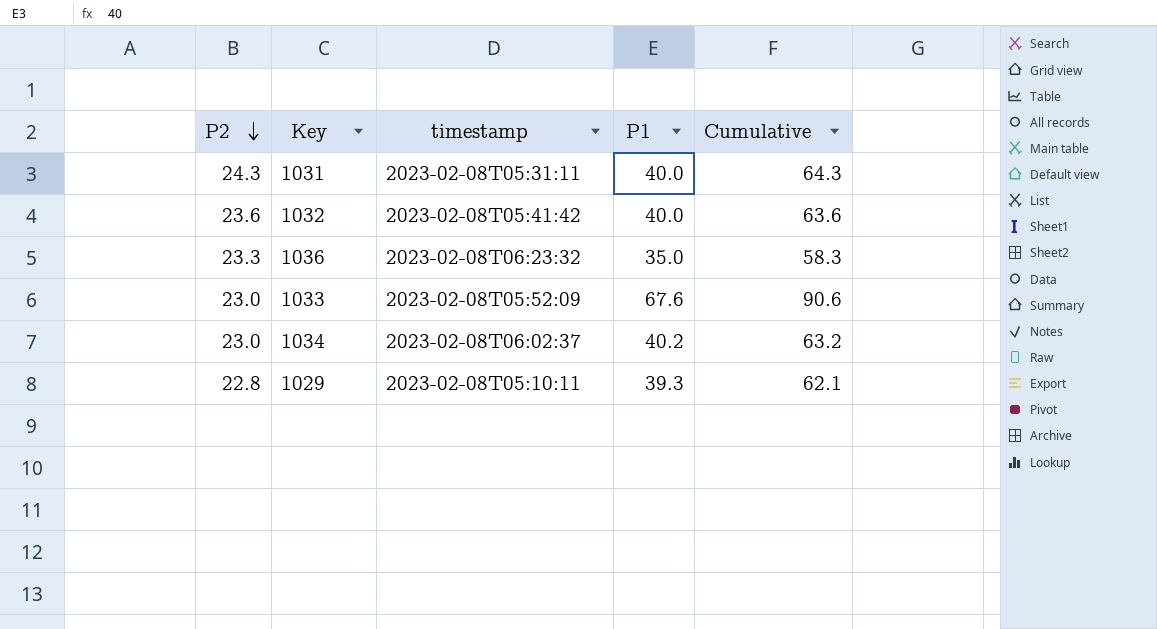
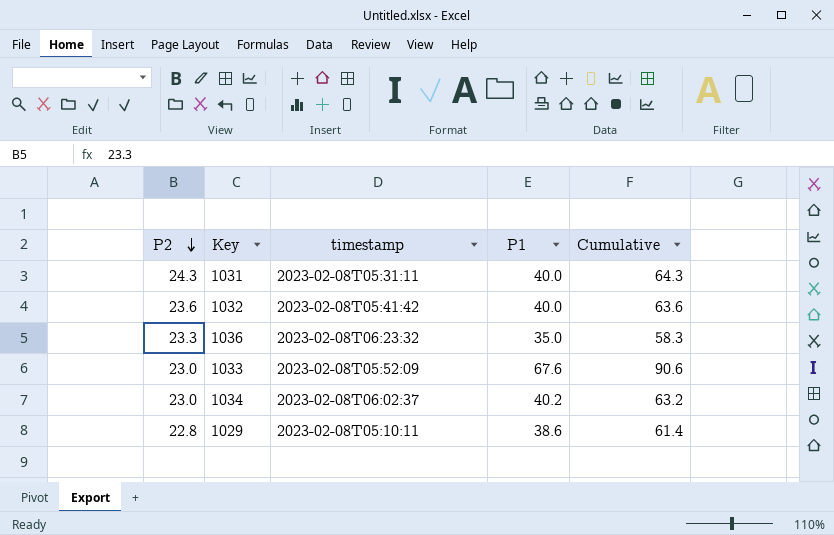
1029 | P1: 39.3 -> 38.6
1029 | Cumulative: 62.1 -> 61.4

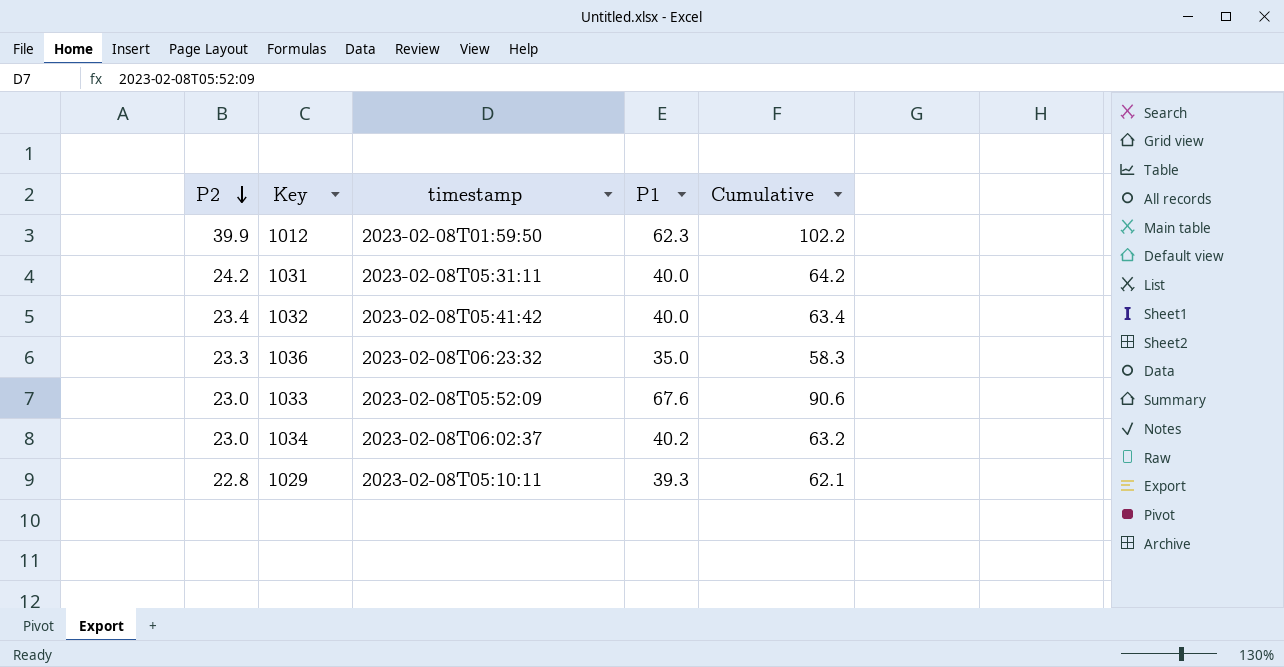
row 1012: none -> 39.9 | 2023-02-08T01:59:50 | 62.3 | 102.2
1031 | P2: 24.3 -> 24.2
1031 | Cumulative: 64.3 -> 64.2
1032 | P2: 23.6 -> 23.4
1032 | Cumulative: 63.6 -> 63.4
1029 | P1: 38.6 -> 39.3
1029 | Cumulative: 61.4 -> 62.1

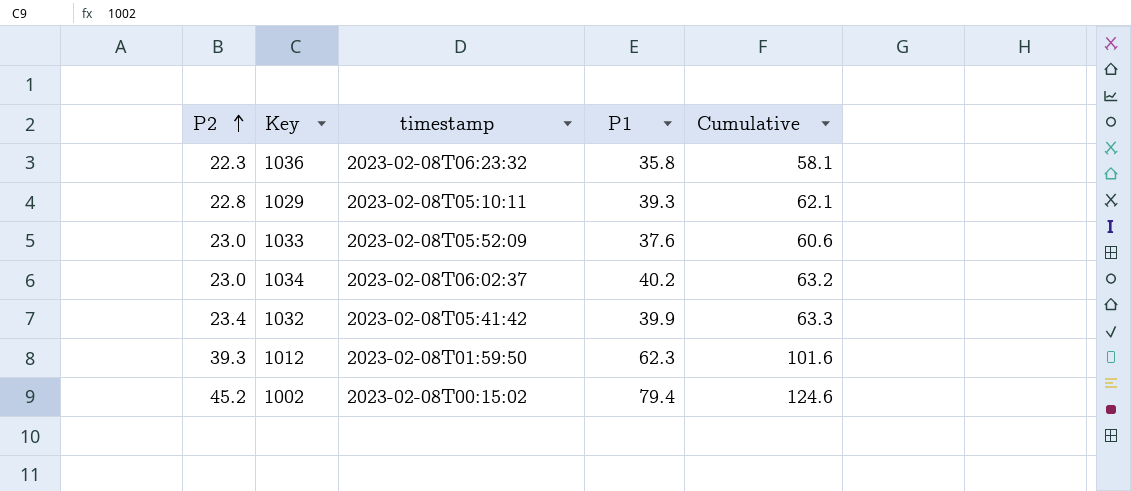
row order: P2 descending -> P2 ascending
row 1031: 24.2 | 2023-02-08T05:31:11 | 40.0 | 64.2 -> none
1036 | P2: 23.3 -> 22.3
1036 | P1: 35.0 -> 35.8
1036 | Cumulative: 58.3 -> 58.1
1033 | P1: 67.6 -> 37.6
1033 | Cumulative: 90.6 -> 60.6
1032 | P1: 40.0 -> 39.9
1032 | Cumulative: 63.4 -> 63.3
1012 | P2: 39.9 -> 39.3
1012 | Cumulative: 102.2 -> 101.6
row 1002: none -> 45.2 | 2023-02-08T00:15:02 | 79.4 | 124.6

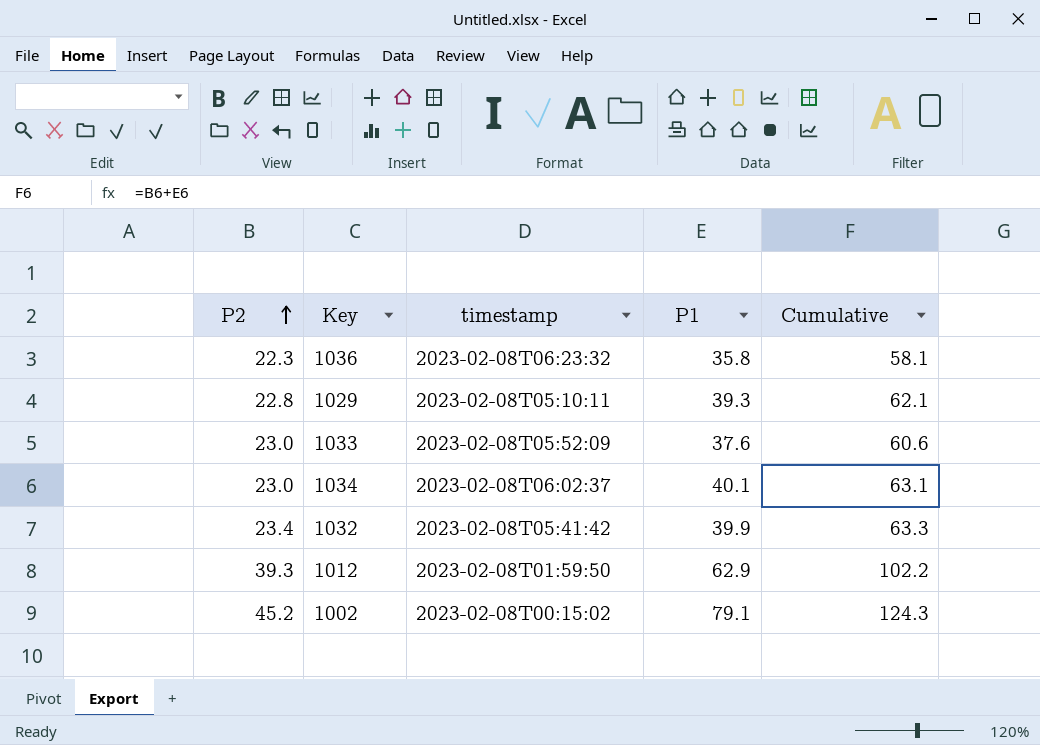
1034 | P1: 40.2 -> 40.1
1034 | Cumulative: 63.2 -> 63.1
1012 | P1: 62.3 -> 62.9
1012 | Cumulative: 101.6 -> 102.2
1002 | P1: 79.4 -> 79.1
1002 | Cumulative: 124.6 -> 124.3

